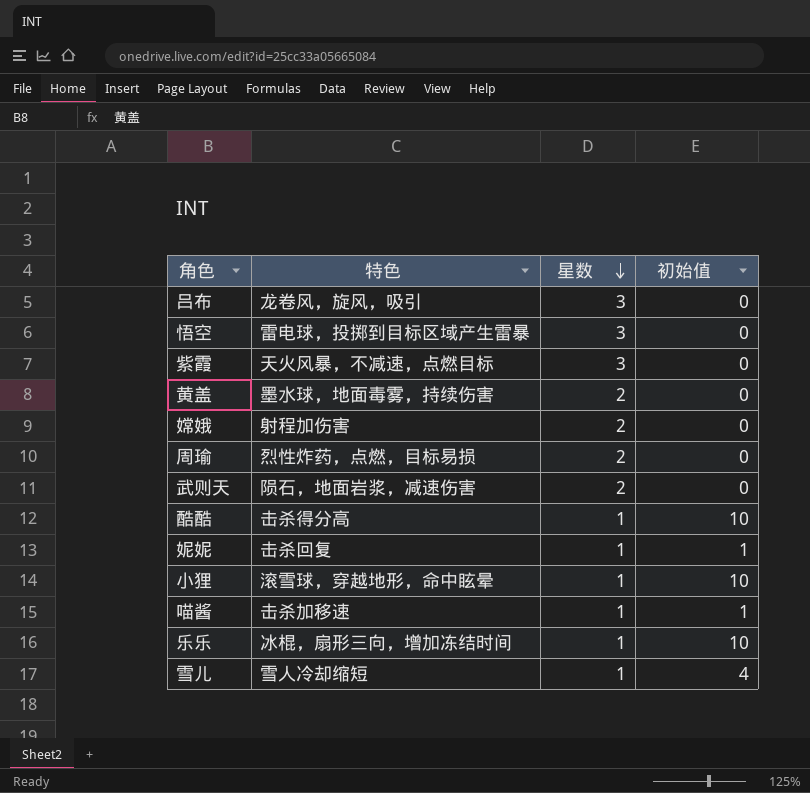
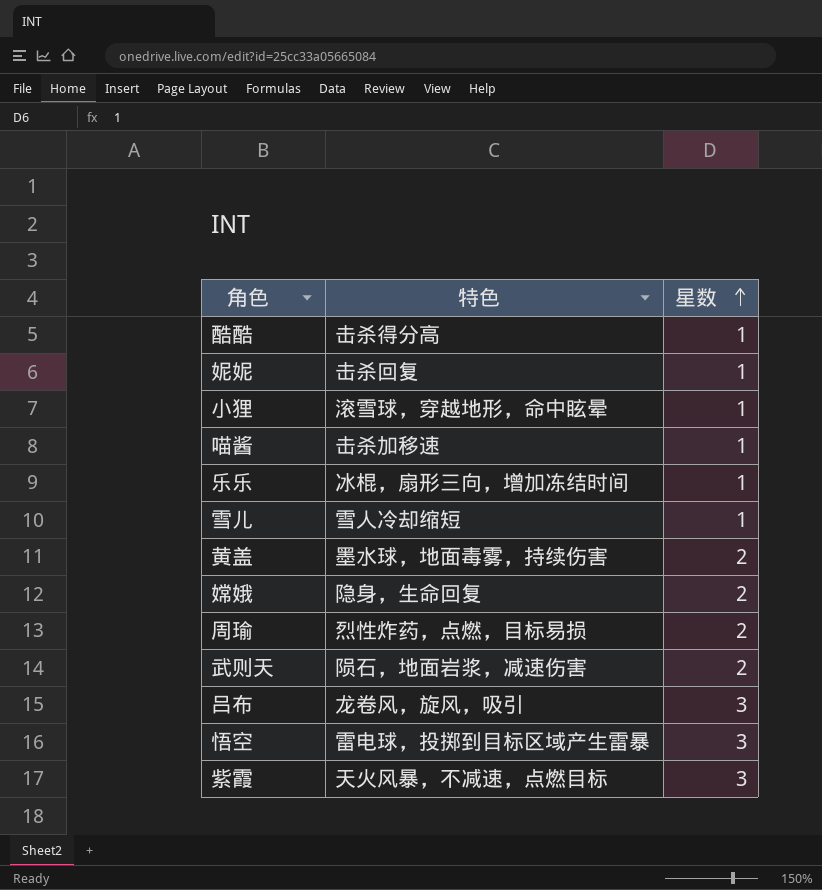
row order: 星数 descending -> 星数 ascending
column 初始值 | position: 4 -> none
嫦娥 | 特色: 射程加伤害 -> 隐身，生命回复

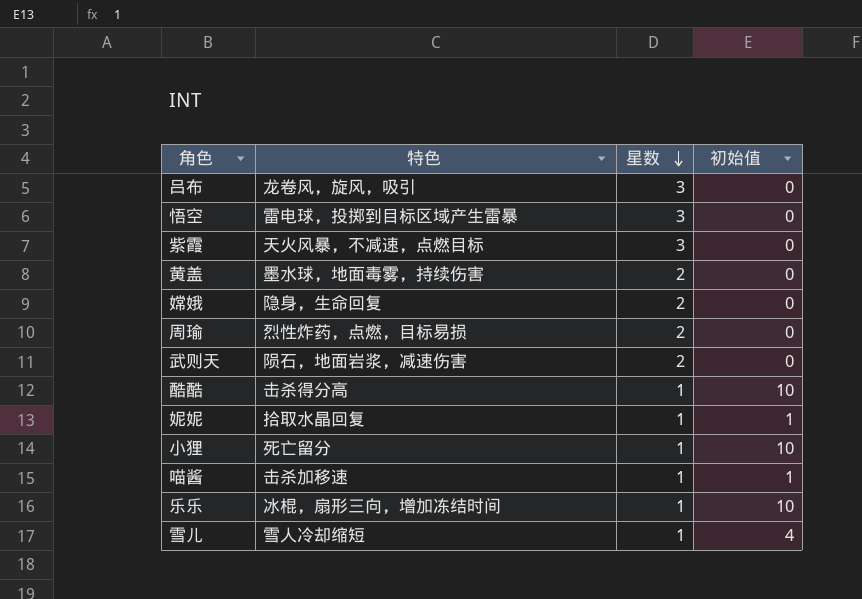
row order: 星数 ascending -> 星数 descending
column 初始值 | position: none -> 4
妮妮 | 特色: 击杀回复 -> 拾取水晶回复
小狸 | 特色: 滚雪球，穿越地形，命中眩晕 -> 死亡留分

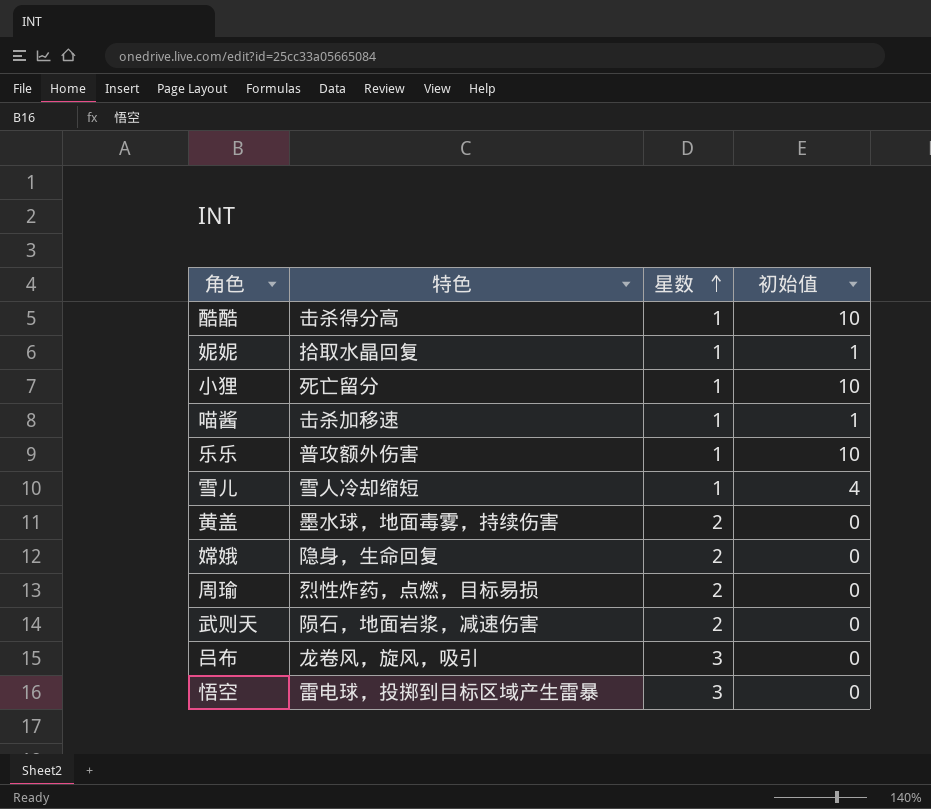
row order: 星数 descending -> 星数 ascending
row 紫霞: 天火风暴，不减速，点燃目标 | 3 | 0 -> none
乐乐 | 特色: 冰棍，扇形三向，增加冻结时间 -> 普攻额外伤害

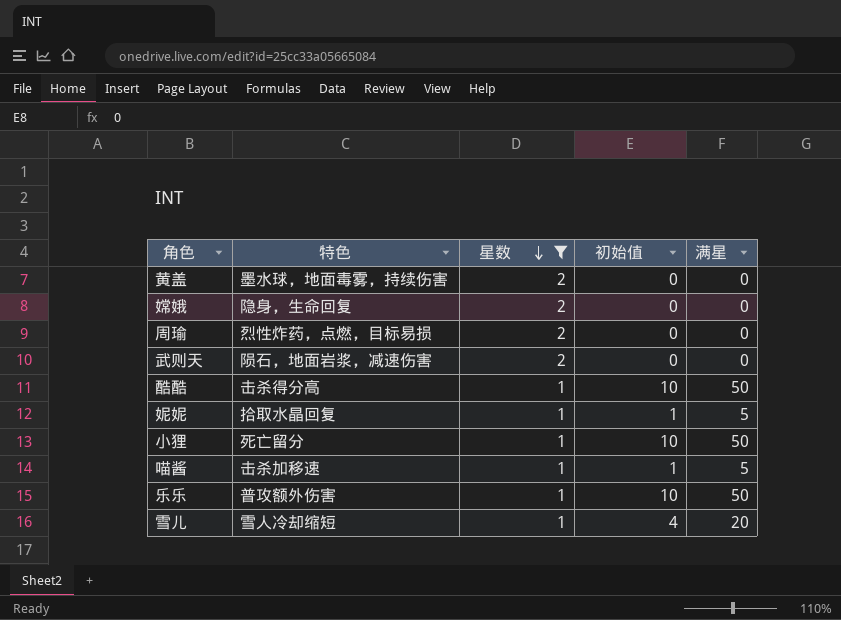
filter: none -> 星数 != 3
row order: 星数 ascending -> 星数 descending
column 满星 | position: none -> 5

